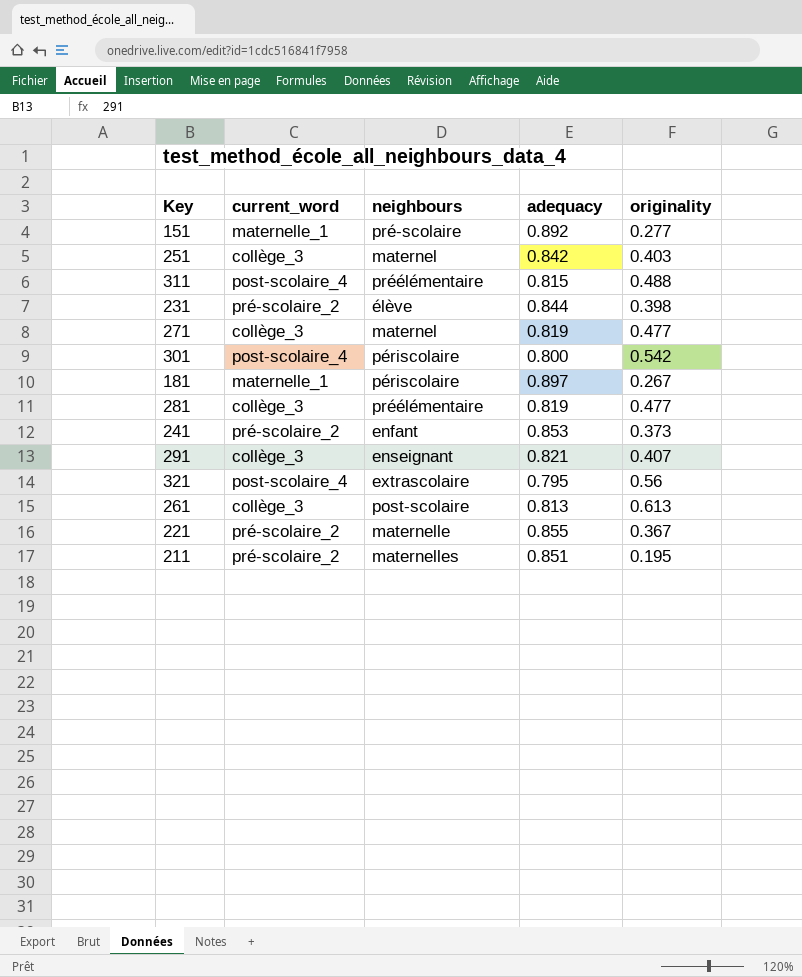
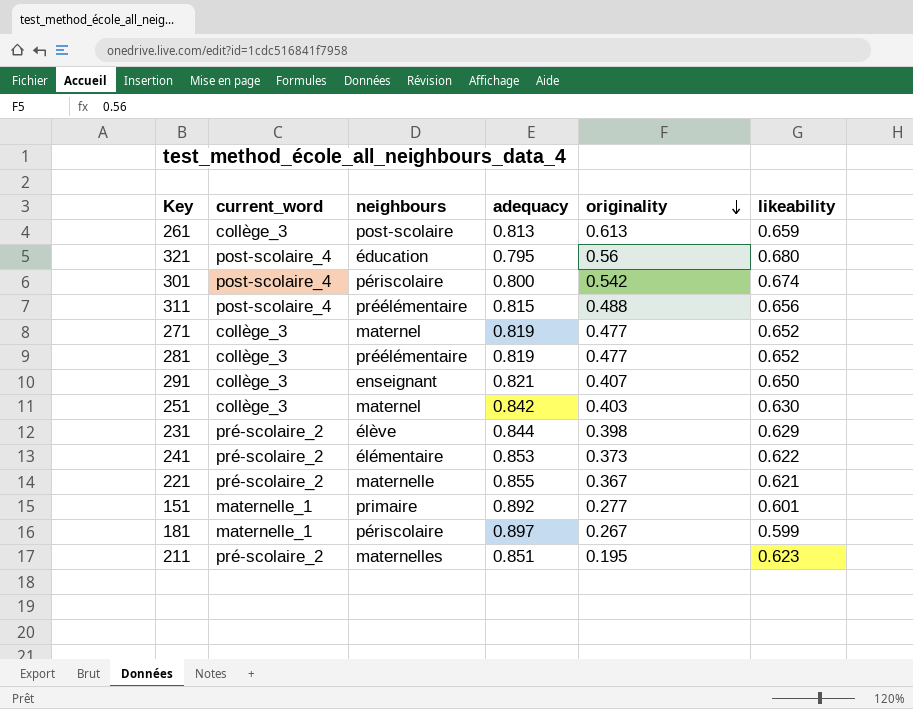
row order: none -> originality descending
column likeability | position: none -> 6
321 | neighbours: extrascolaire -> éducation
241 | neighbours: enfant -> élémentaire
151 | neighbours: pré-scolaire -> primaire

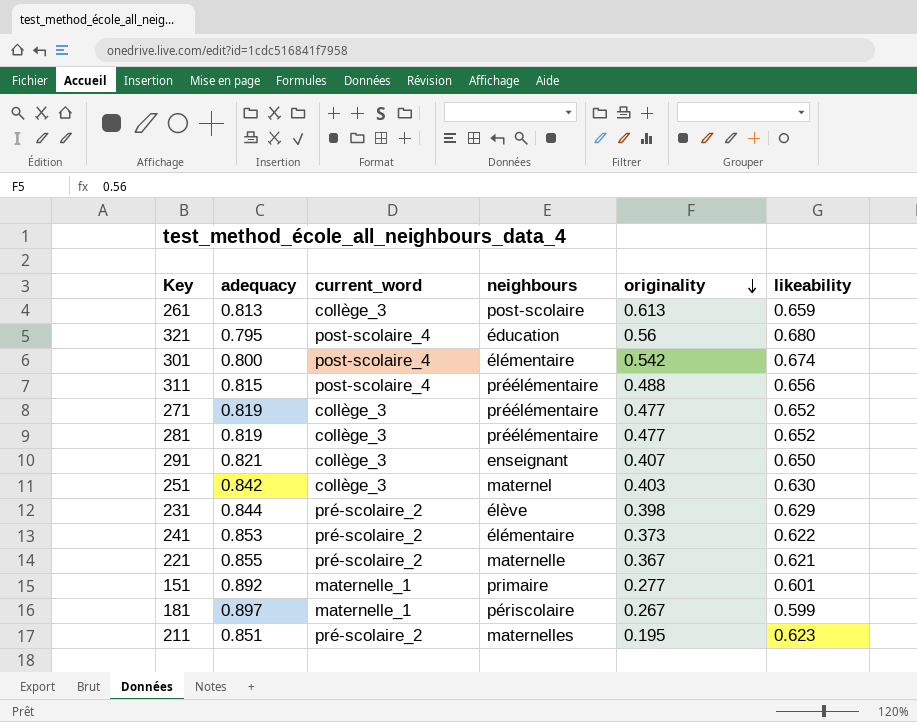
column adequacy | position: 4 -> 2
301 | neighbours: périscolaire -> élémentaire
271 | neighbours: maternel -> préélémentaire

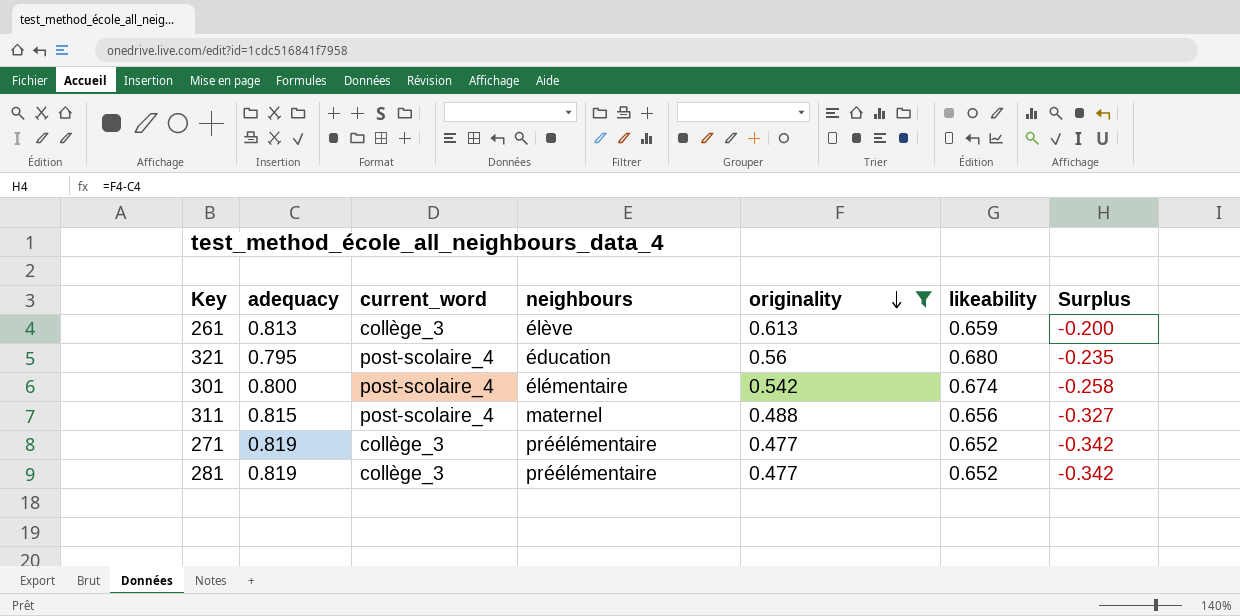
filter: none -> originality >= 0.477
column Surplus | formula: none -> [originality] - [adequacy]
261 | neighbours: post-scolaire -> élève
311 | neighbours: préélémentaire -> maternel

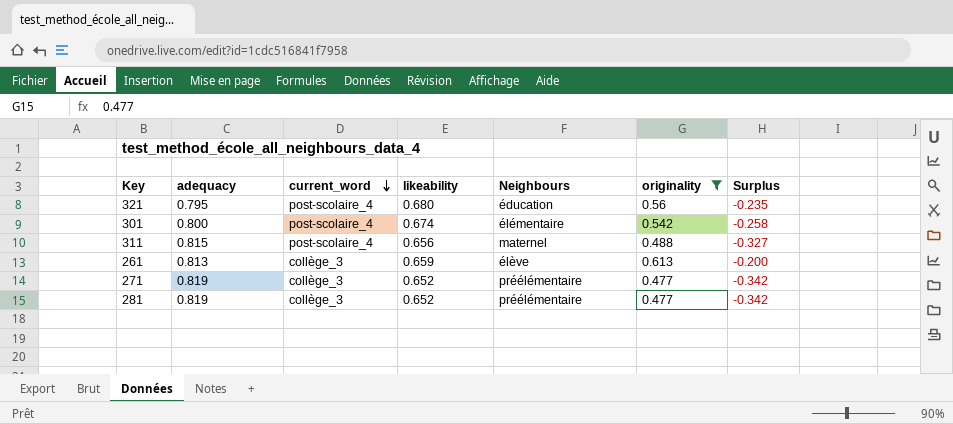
row order: originality descending -> current_word descending
column likeability | position: 6 -> 4
column name: neighbours -> Neighbours

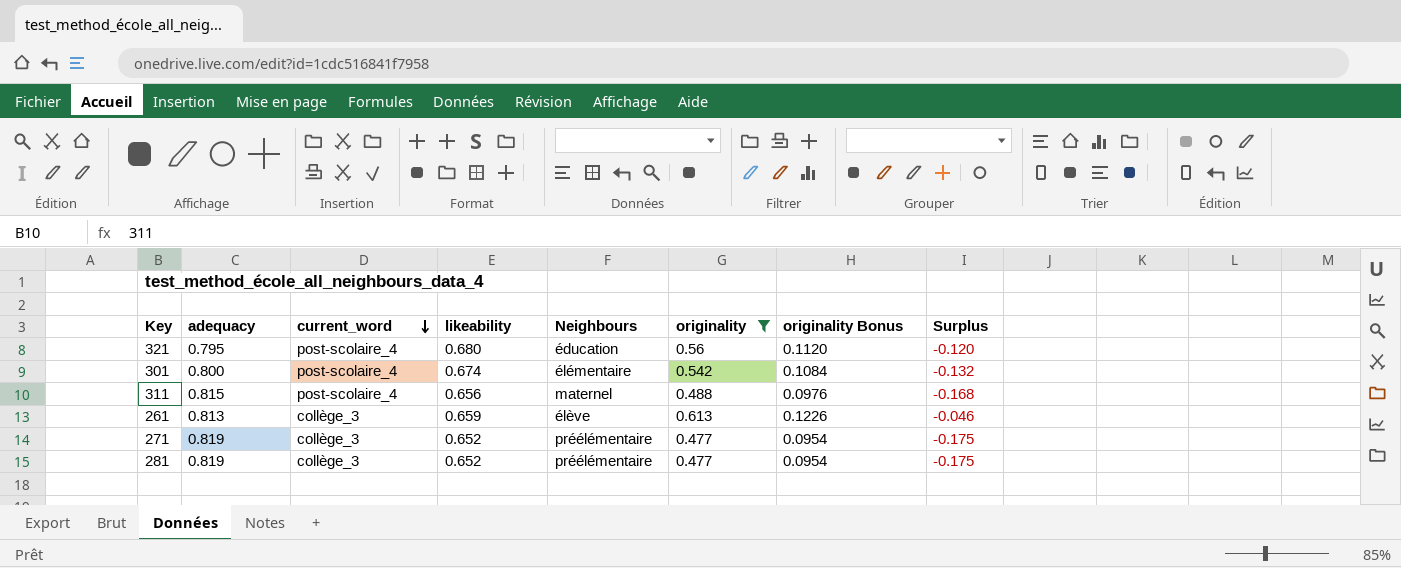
column originality Bonus | formula: none -> [originality] * 0.2
column Surplus | formula: [originality] - [adequacy] -> [originality] - [likeability]

